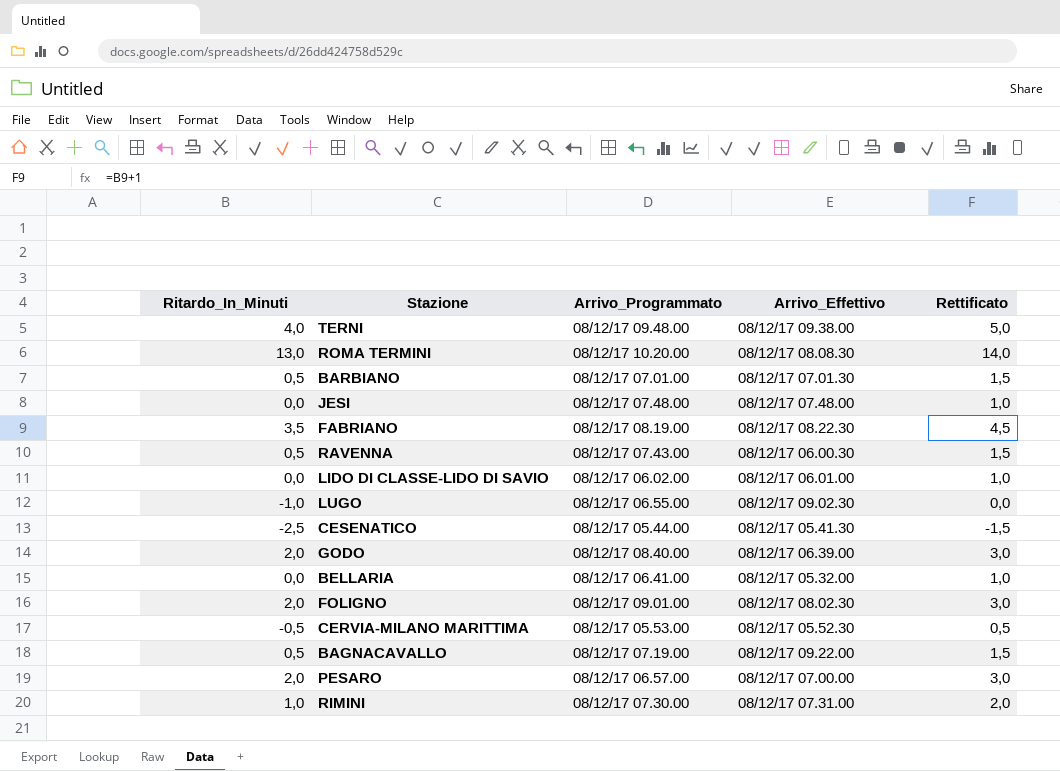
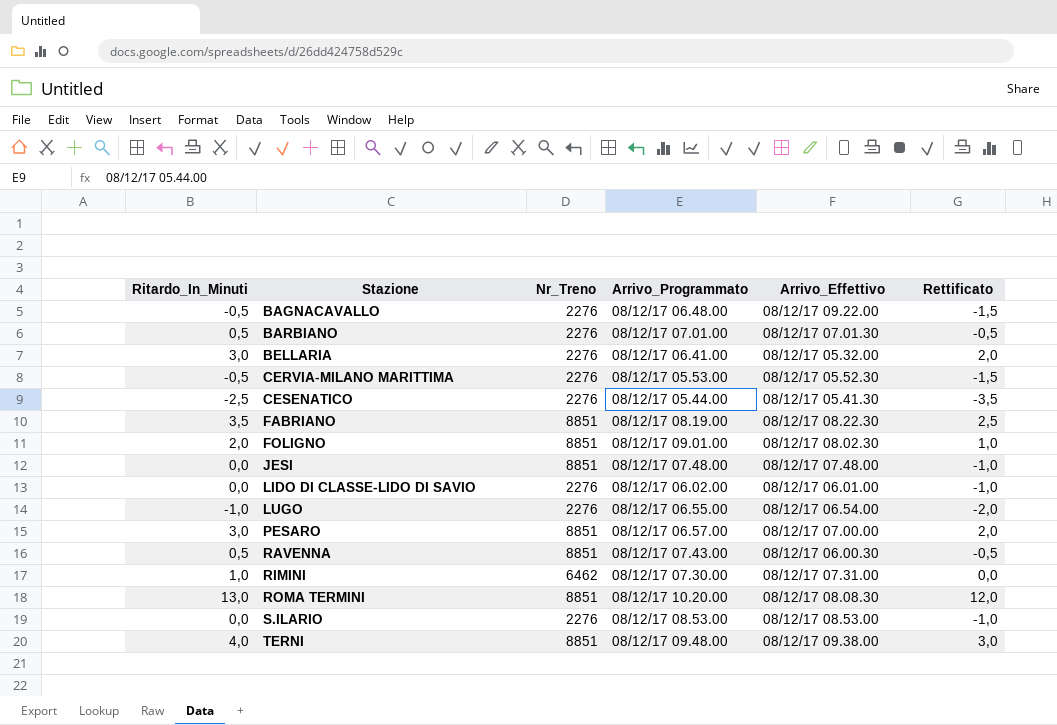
row order: none -> Stazione ascending
column Nr_Treno | position: none -> 3
column Rettificato | formula: [Ritardo_In_Minuti] + 1 -> [Ritardo_In_Minuti] - 1
row GODO: 2,0 | 08/12/17 08.40.00 | 08/12/17 06.39.00 | 3,0 -> none
BAGNACAVALLO | Ritardo_In_Minuti: 0,5 -> -0,5
BAGNACAVALLO | Arrivo_Programmato: 08/12/17 07.19.00 -> 08/12/17 06.48.00
BELLARIA | Ritardo_In_Minuti: 0,0 -> 3,0
LUGO | Arrivo_Effettivo: 08/12/17 09.02.30 -> 08/12/17 06.54.00
PESARO | Ritardo_In_Minuti: 2,0 -> 3,0
row S.ILARIO: none -> 0,0 | 2276 | 08/12/17 08.53.00 | 08/12/17 08.53.00 | -1,0

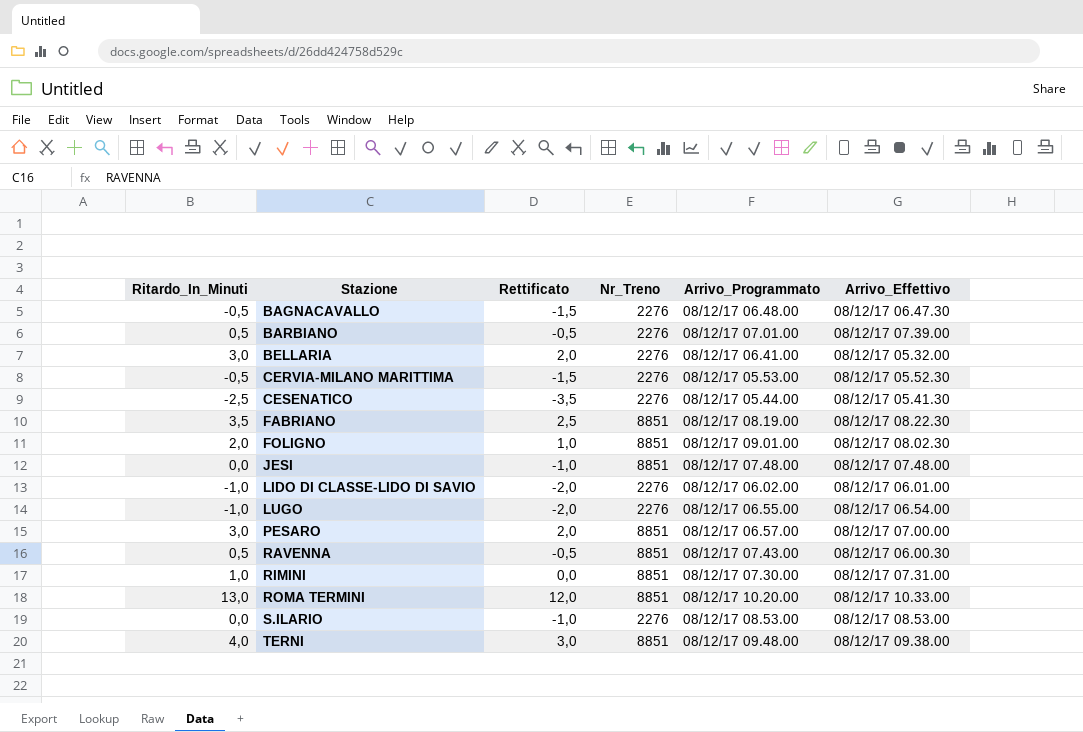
column Rettificato | position: 6 -> 3
BAGNACAVALLO | Arrivo_Effettivo: 08/12/17 09.22.00 -> 08/12/17 06.47.30
BARBIANO | Arrivo_Effettivo: 08/12/17 07.01.30 -> 08/12/17 07.39.00
LIDO DI CLASSE-LIDO DI SAVIO | Ritardo_In_Minuti: 0,0 -> -1,0
LIDO DI CLASSE-LIDO DI SAVIO | Rettificato: -1,0 -> -2,0
RIMINI | Nr_Treno: 6462 -> 8851
ROMA TERMINI | Arrivo_Effettivo: 08/12/17 08.08.30 -> 08/12/17 10.33.00

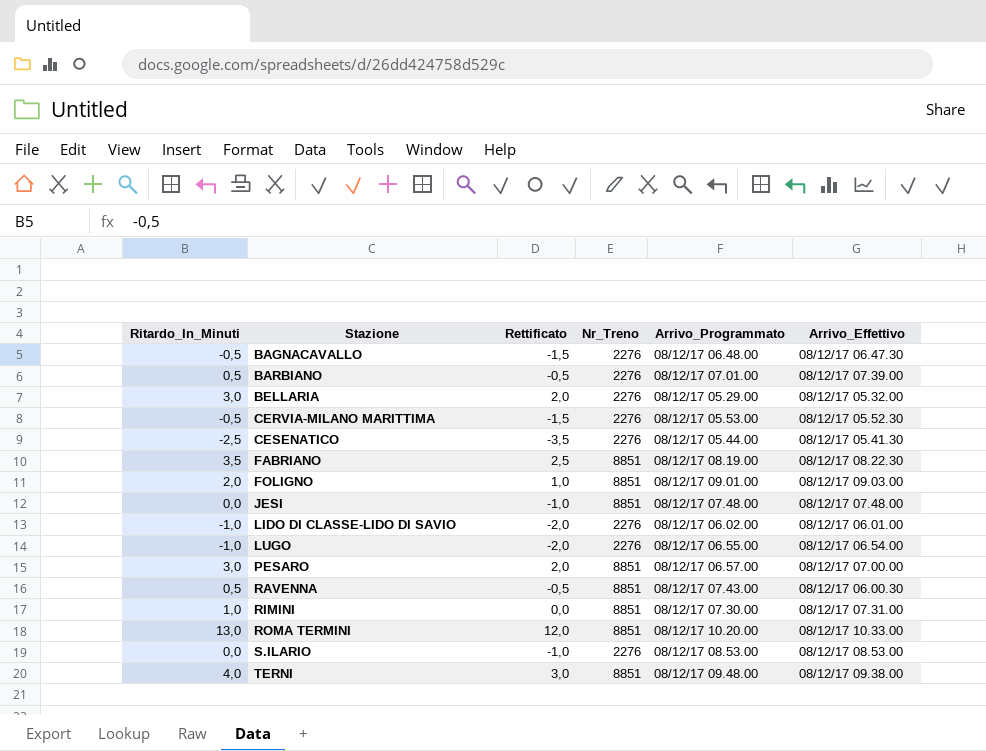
BELLARIA | Arrivo_Programmato: 08/12/17 06.41.00 -> 08/12/17 05.29.00
FOLIGNO | Arrivo_Effettivo: 08/12/17 08.02.30 -> 08/12/17 09.03.00

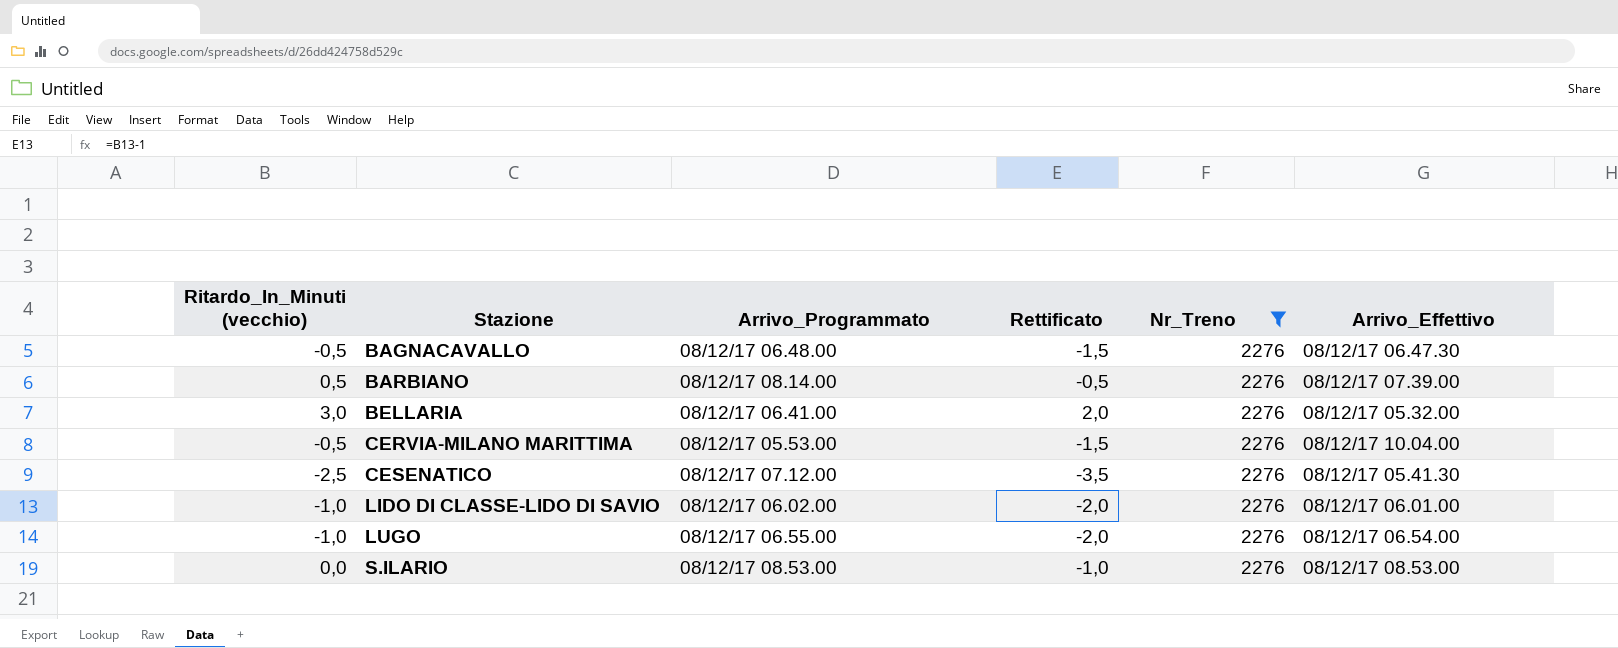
filter: none -> Nr_Treno = 2276
column name: Ritardo_In_Minuti -> Ritardo_In_Minuti (vecchio)
column Arrivo_Programmato | position: 5 -> 3
BARBIANO | Arrivo_Programmato: 08/12/17 07.01.00 -> 08/12/17 08.14.00
BELLARIA | Arrivo_Programmato: 08/12/17 05.29.00 -> 08/12/17 06.41.00
CERVIA-MILANO MARITTIMA | Arrivo_Effettivo: 08/12/17 05.52.30 -> 08/12/17 10.04.00
CESENATICO | Arrivo_Programmato: 08/12/17 05.44.00 -> 08/12/17 07.12.00

